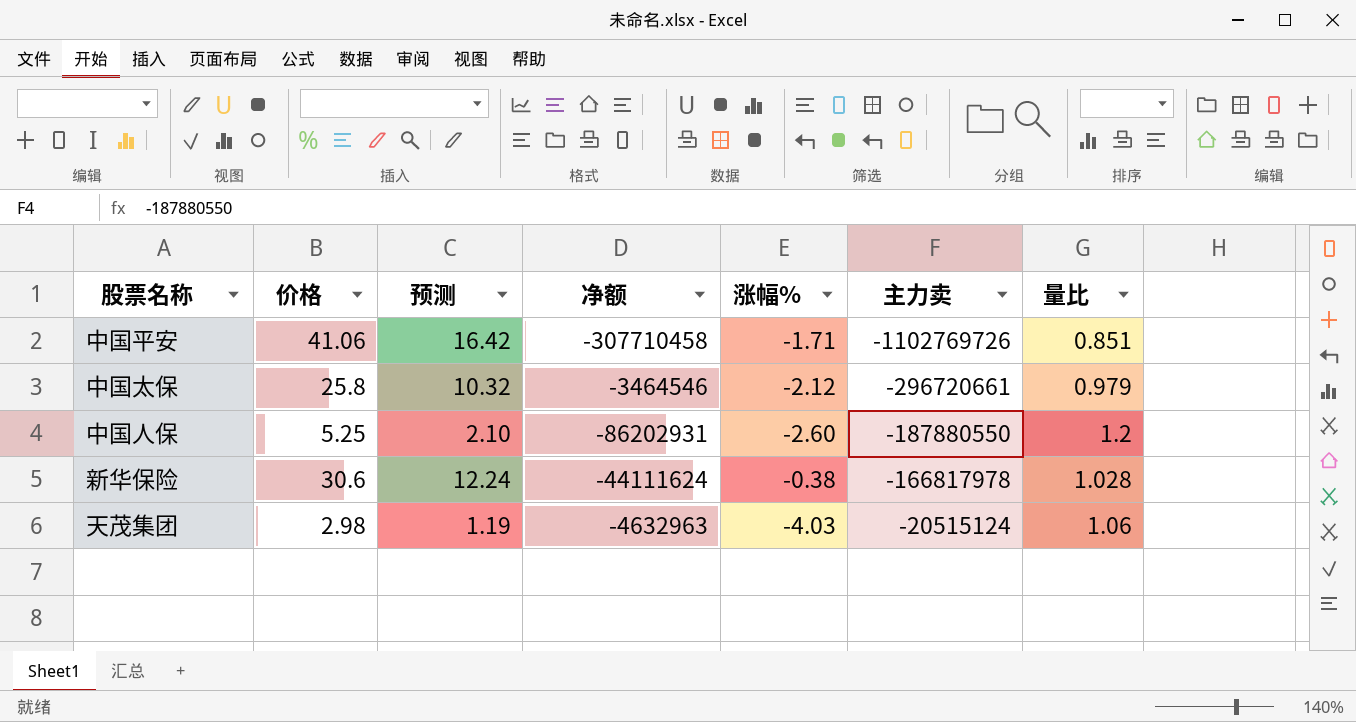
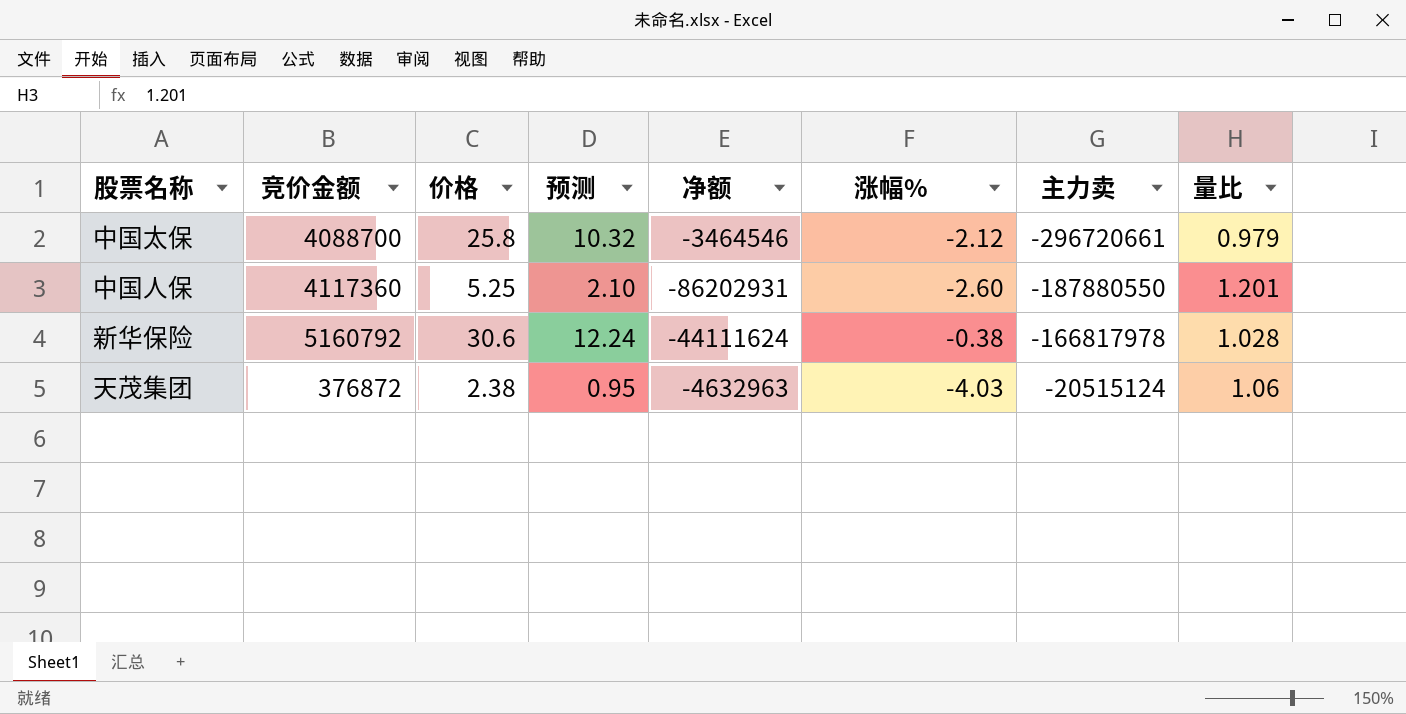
column 竞价金额 | position: none -> 2
row 中国平安: 41.06 | 16.42 | -307710458 | -1.71 | -1102769726 | 0.851 -> none
中国人保 | 量比: 1.2 -> 1.201
天茂集团 | 价格: 2.98 -> 2.38
天茂集团 | 预测: 1.19 -> 0.95

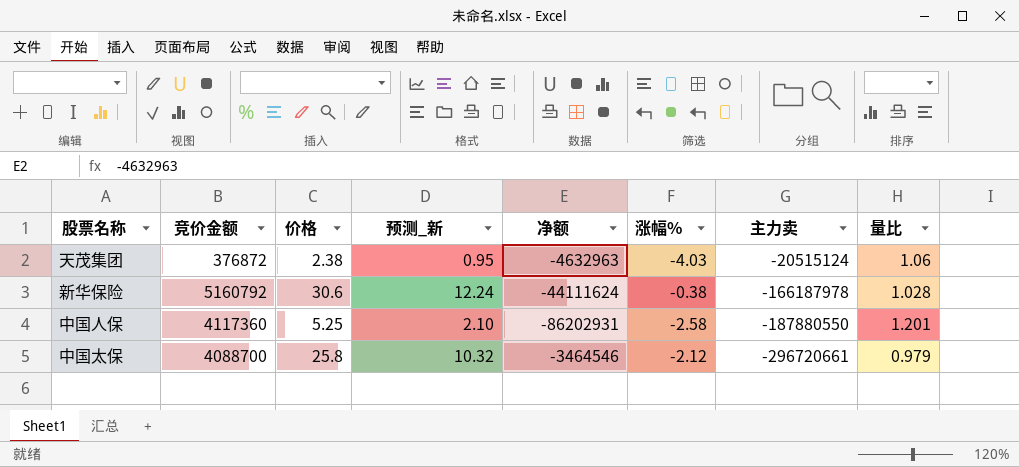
row order: 主力卖 ascending -> 主力卖 descending
column name: 预测 -> 预测_新
新华保险 | 主力卖: -166817978 -> -166187978
中国人保 | 涨幅%: -2.60 -> -2.58

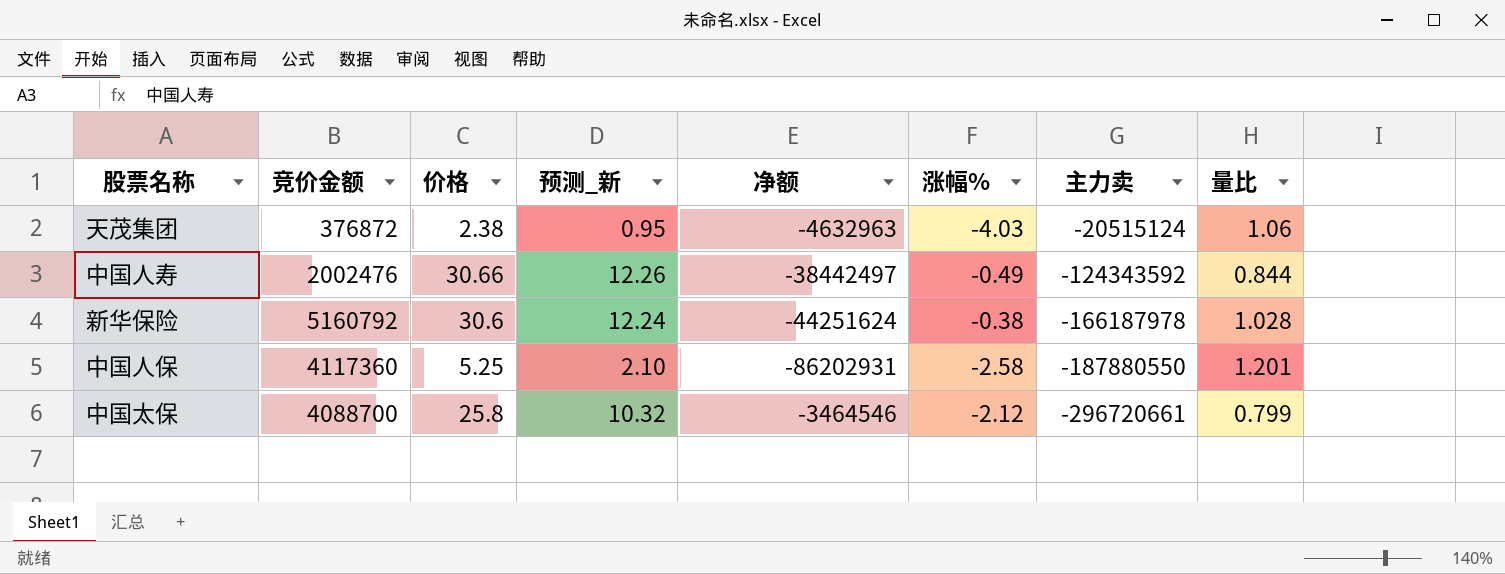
row 中国人寿: none -> 2002476 | 30.66 | 12.26 | -38442497 | -0.49 | -124343592 | 0.844
新华保险 | 净额: -44111624 -> -44251624
中国太保 | 量比: 0.979 -> 0.799

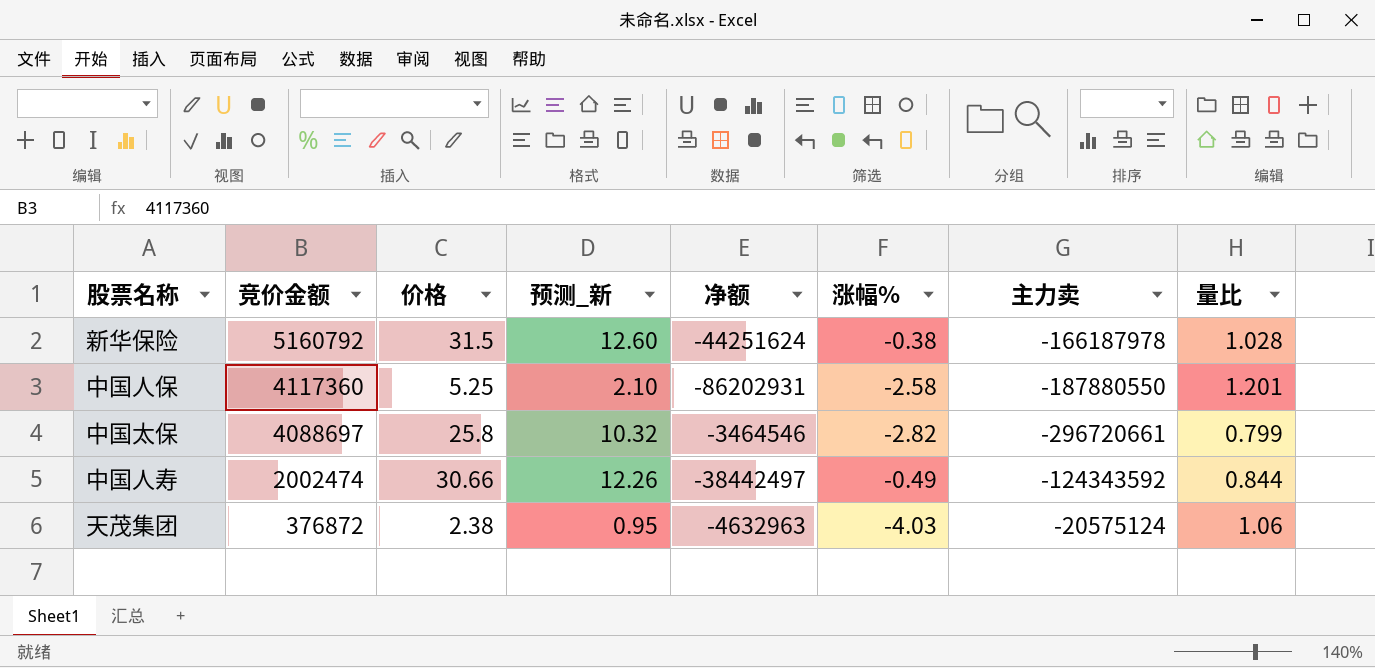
row order: 主力卖 descending -> 竞价金额 descending
新华保险 | 价格: 30.6 -> 31.5
新华保险 | 预测_新: 12.24 -> 12.60
中国太保 | 竞价金额: 4088700 -> 4088697
中国太保 | 涨幅%: -2.12 -> -2.82
中国人寿 | 竞价金额: 2002476 -> 2002474
天茂集团 | 主力卖: -20515124 -> -20575124

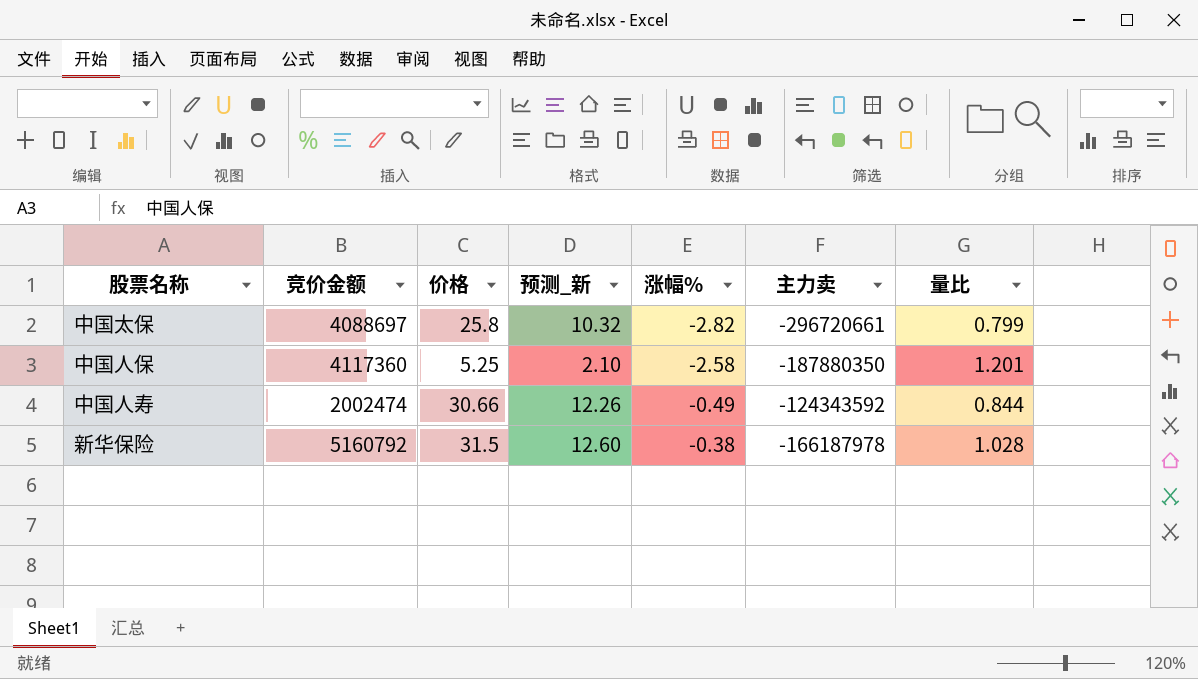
row order: 竞价金额 descending -> 涨幅% ascending
column 净额 | position: 5 -> none
row 天茂集团: 376872 | 2.38 | 0.95 | -4632963 | -4.03 | -20575124 | 1.06 -> none
中国人保 | 主力卖: -187880550 -> -187880350

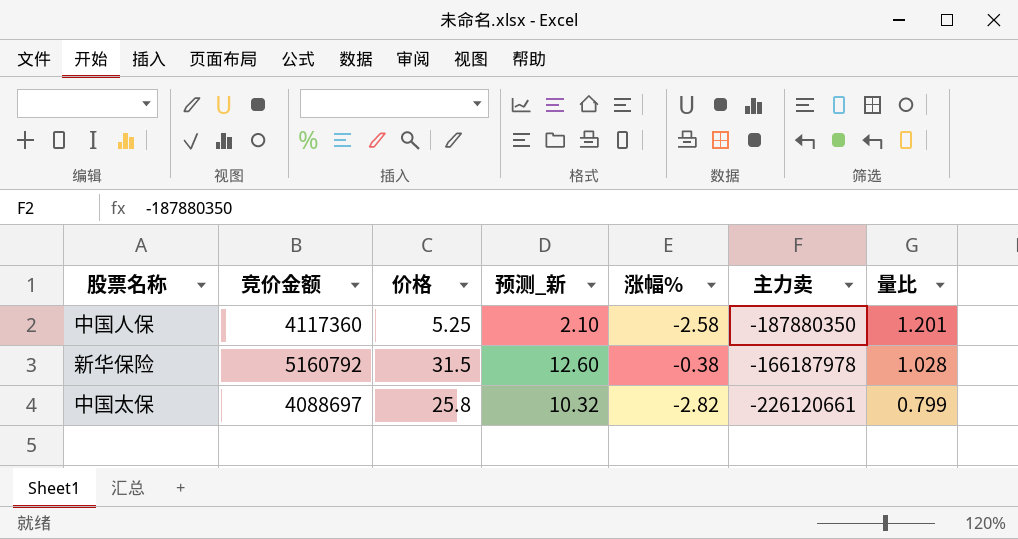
row order: 涨幅% ascending -> 量比 descending
row 中国人寿: 2002474 | 30.66 | 12.26 | -0.49 | -124343592 | 0.844 -> none
中国太保 | 主力卖: -296720661 -> -226120661

